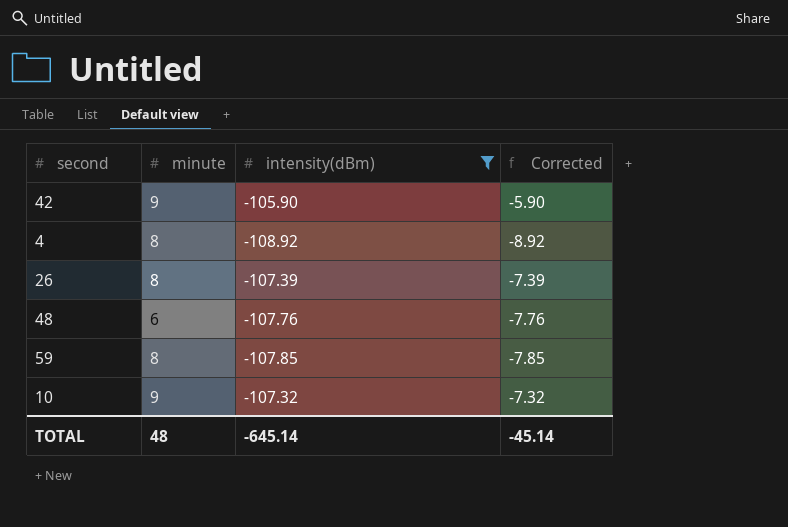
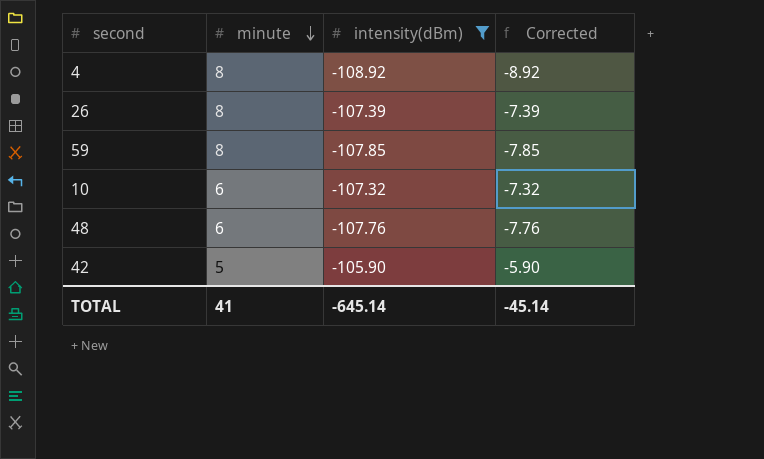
row order: none -> minute descending
10 | minute: 9 -> 6
42 | minute: 9 -> 5
TOTAL | minute: 48 -> 41

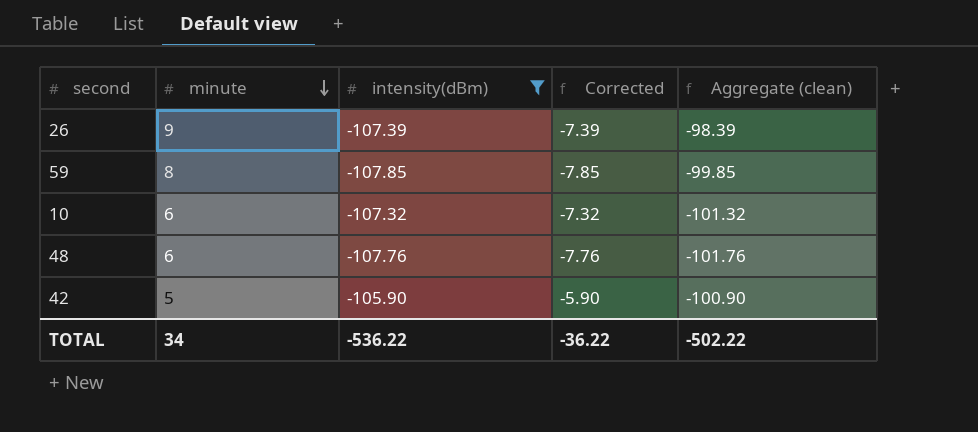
column Aggregate (clean) | formula: none -> [minute] + [intensity(dBm)]
row 4: 8 | -108.92 | -8.92 -> none
26 | minute: 8 -> 9
TOTAL | minute: 41 -> 34
TOTAL | intensity(dBm): -645.14 -> -536.22
TOTAL | Corrected: -45.14 -> -36.22

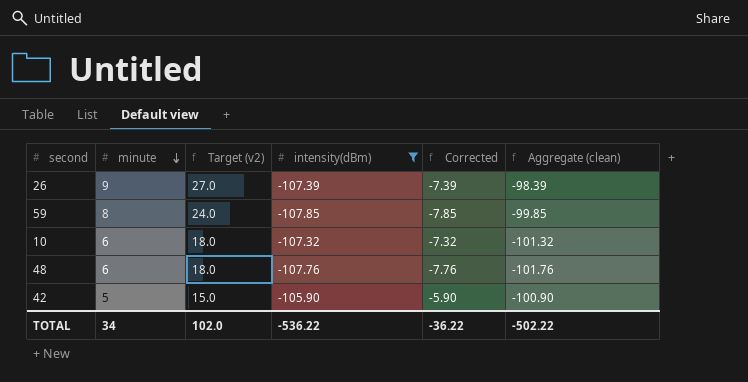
column Target (v2) | formula: none -> [minute] * 3

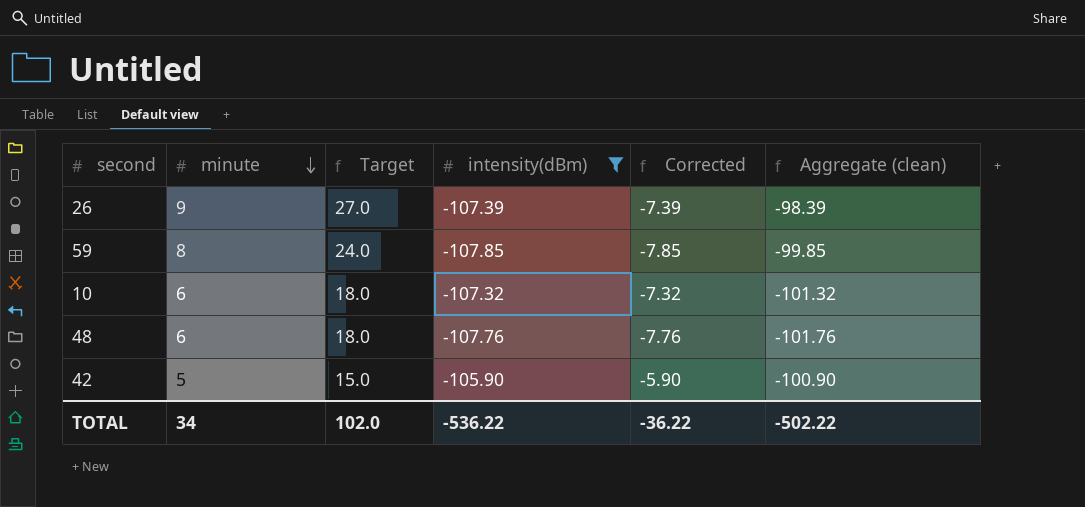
column name: Target (v2) -> Target

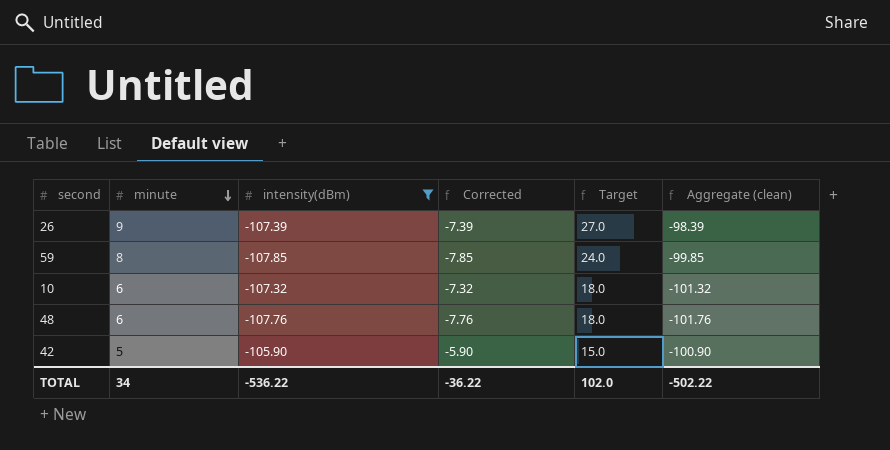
column Target | position: 3 -> 5

